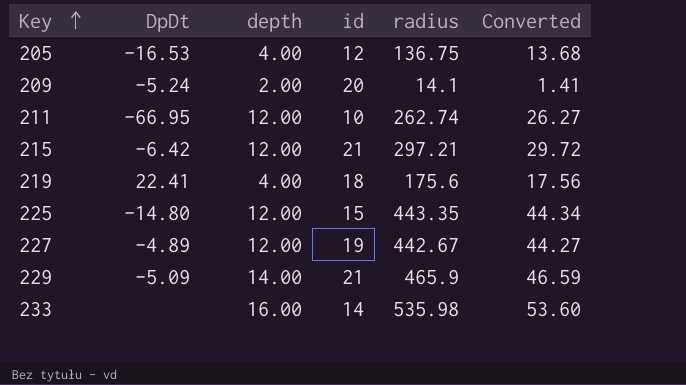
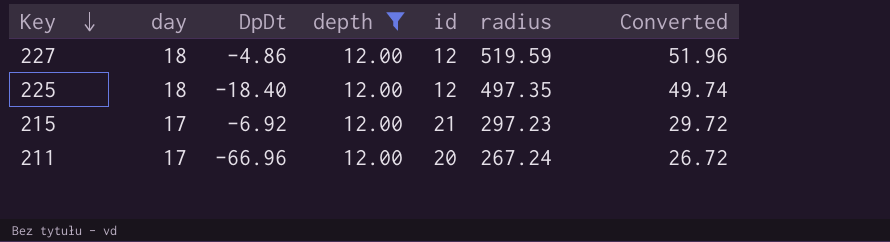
filter: none -> depth = 12.00
row order: Key ascending -> Key descending
column day | position: none -> 2
227 | DpDt: -4.89 -> -4.86
227 | id: 19 -> 12
227 | radius: 442.67 -> 519.59
227 | Converted: 44.27 -> 51.96
225 | DpDt: -14.80 -> -18.40
225 | id: 15 -> 12
225 | radius: 443.35 -> 497.35
225 | Converted: 44.34 -> 49.74
215 | DpDt: -6.42 -> -6.92
215 | radius: 297.21 -> 297.23
211 | DpDt: -66.95 -> -66.96
211 | id: 10 -> 20
211 | radius: 262.74 -> 267.24
211 | Converted: 26.27 -> 26.72

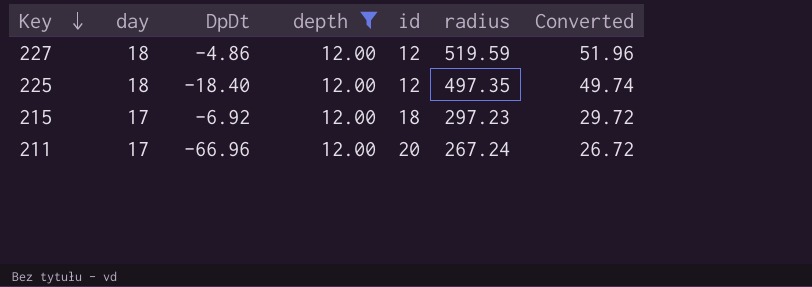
215 | id: 21 -> 18

